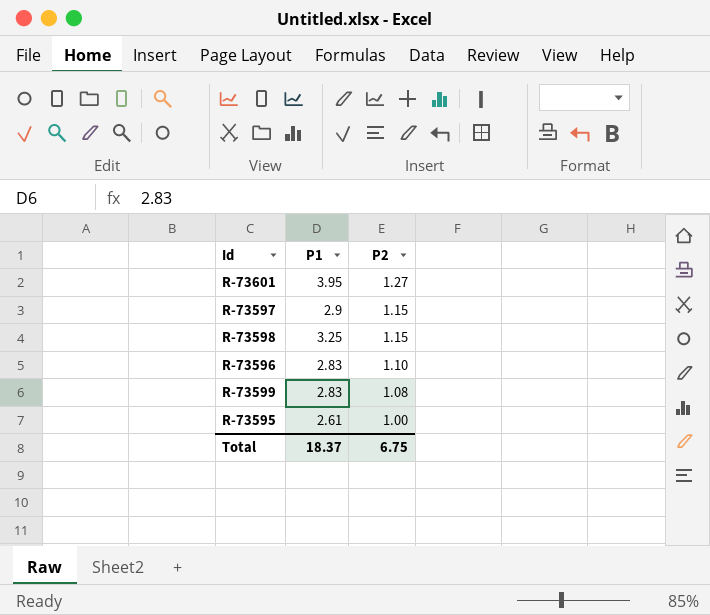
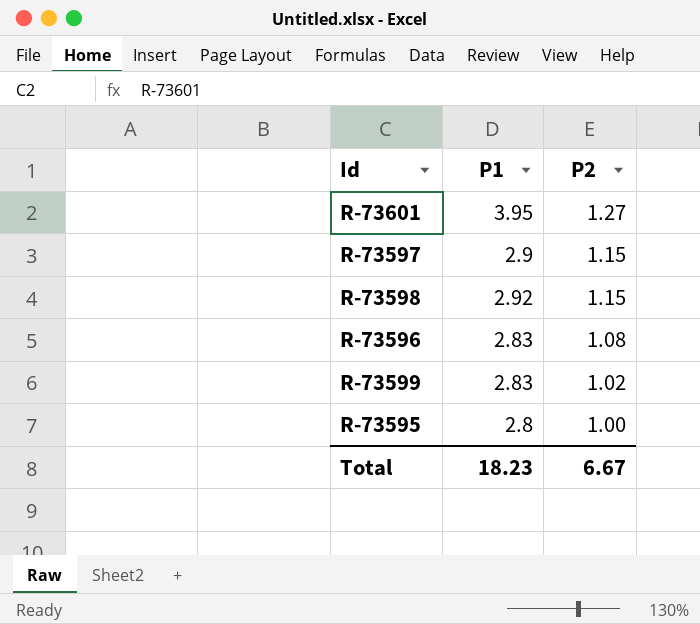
R-73598 | P1: 3.25 -> 2.92
R-73596 | P2: 1.10 -> 1.08
R-73599 | P2: 1.08 -> 1.02
R-73595 | P1: 2.61 -> 2.8
Total | P1: 18.37 -> 18.23
Total | P2: 6.75 -> 6.67

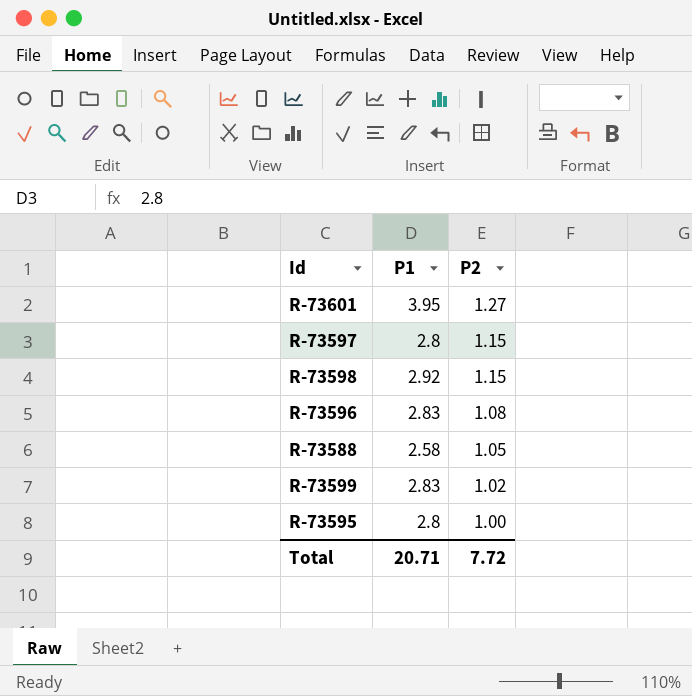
R-73597 | P1: 2.9 -> 2.8
row R-73588: none -> 2.58 | 1.05
Total | P1: 18.23 -> 20.71
Total | P2: 6.67 -> 7.72

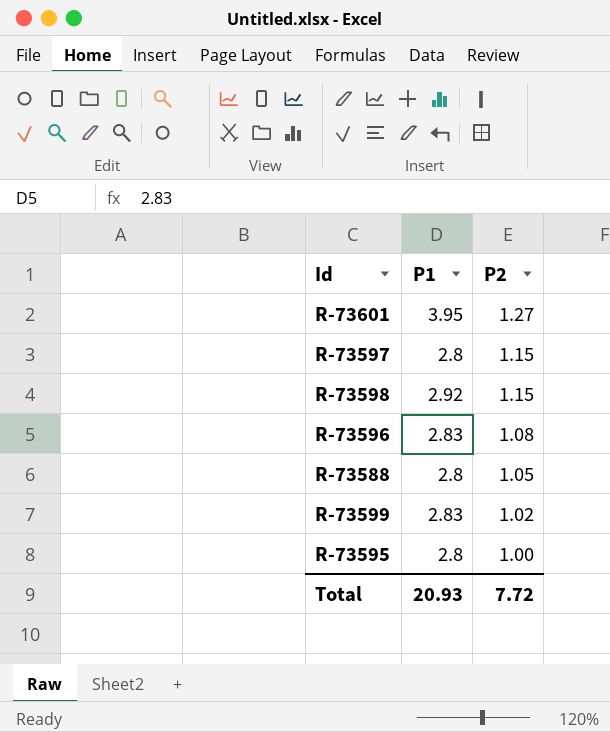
R-73588 | P1: 2.58 -> 2.8
Total | P1: 20.71 -> 20.93

